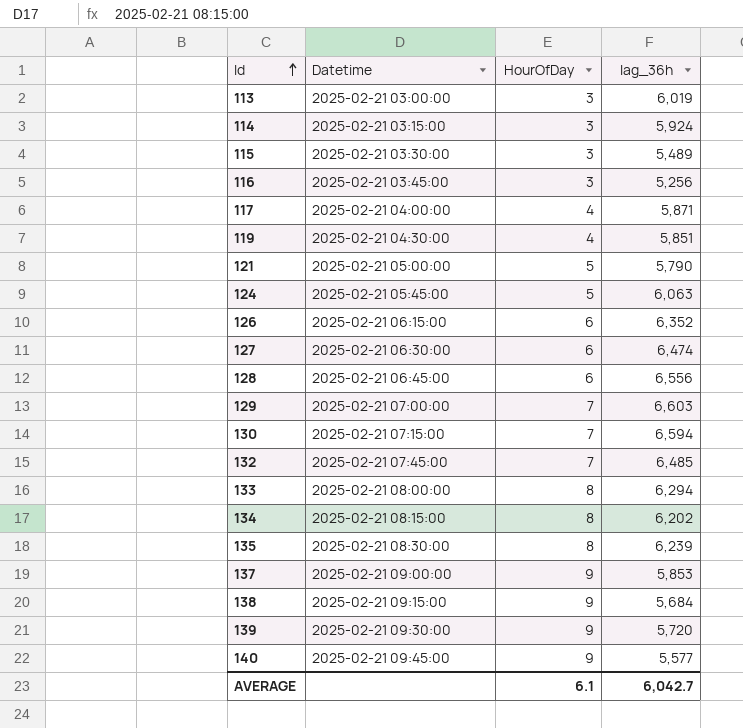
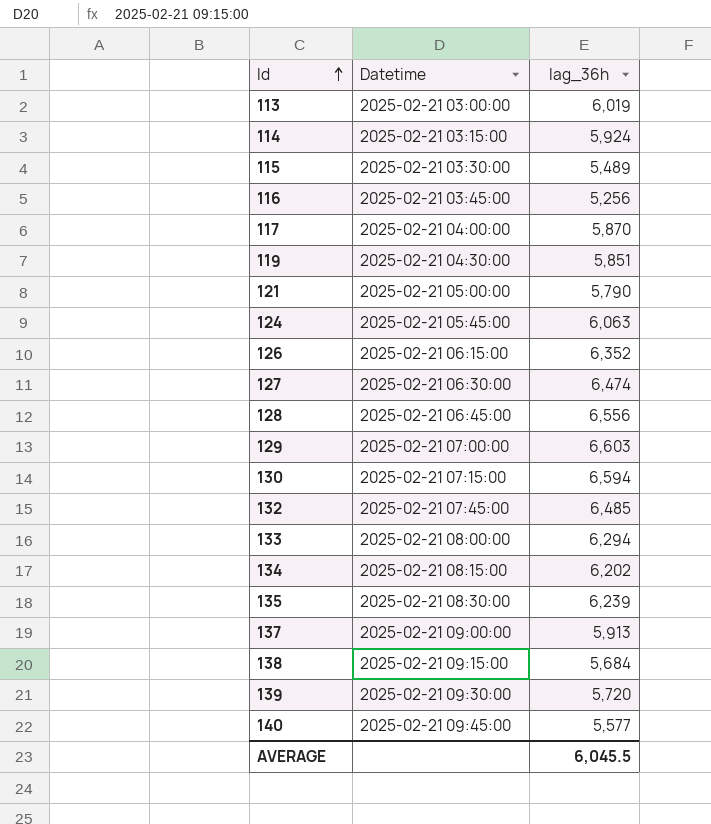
column HourOfDay | position: 3 -> none
117 | lag_36h: 5,871 -> 5,870
137 | lag_36h: 5,853 -> 5,913
AVERAGE | lag_36h: 6,042.7 -> 6,045.5

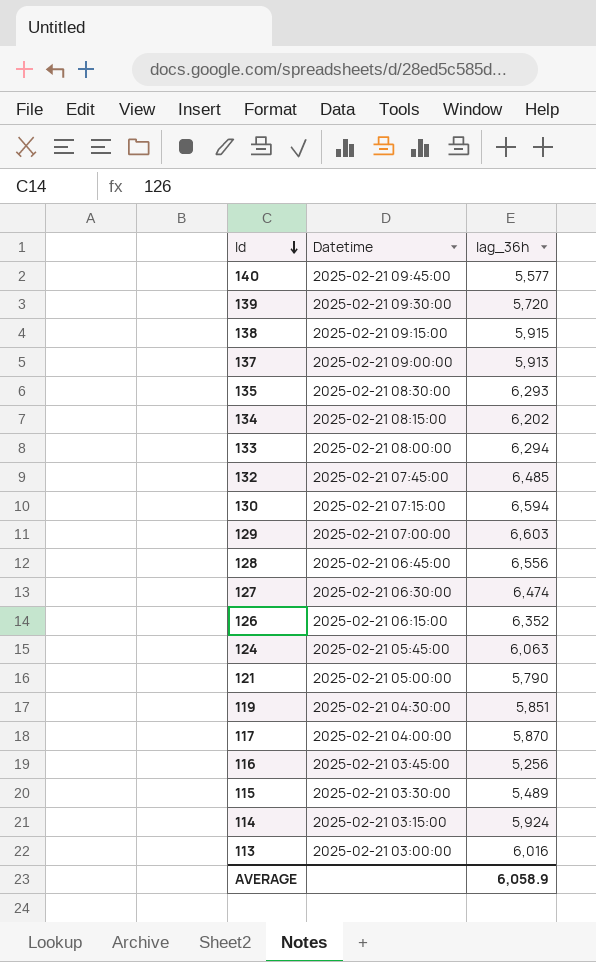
row order: Id ascending -> Id descending
138 | lag_36h: 5,684 -> 5,915
135 | lag_36h: 6,239 -> 6,293
113 | lag_36h: 6,019 -> 6,016
AVERAGE | lag_36h: 6,045.5 -> 6,058.9

